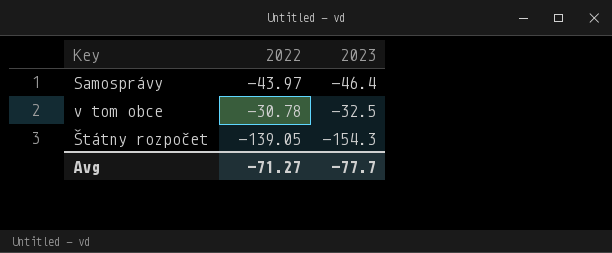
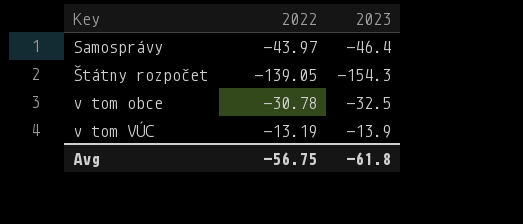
row order: none -> Key ascending
row v tom VÚC: none -> -13.19 | -13.9
Avg | 2022: -71.27 -> -56.75
Avg | 2023: -77.7 -> -61.8

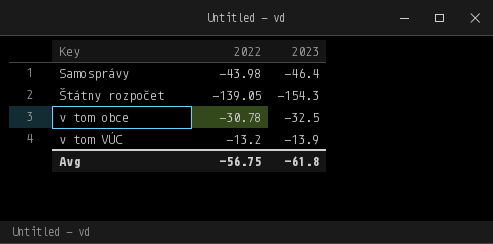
Samosprávy | 2022: -43.97 -> -43.98
v tom VÚC | 2022: -13.19 -> -13.2

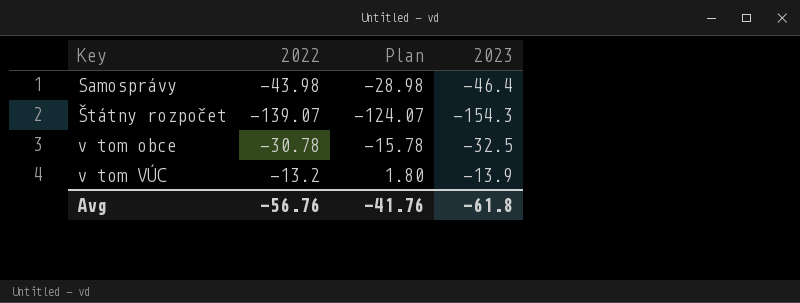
column Plan | formula: none -> [2022] + 15
Štátny rozpočet | 2022: -139.05 -> -139.07
Avg | 2022: -56.75 -> -56.76

